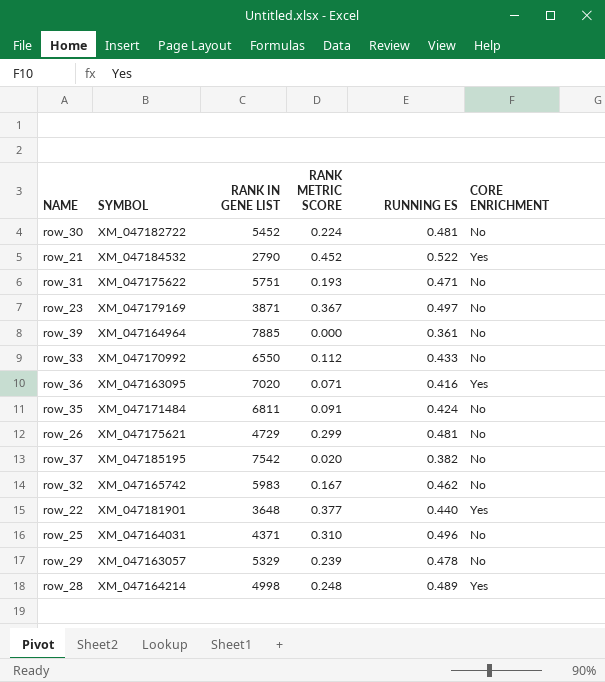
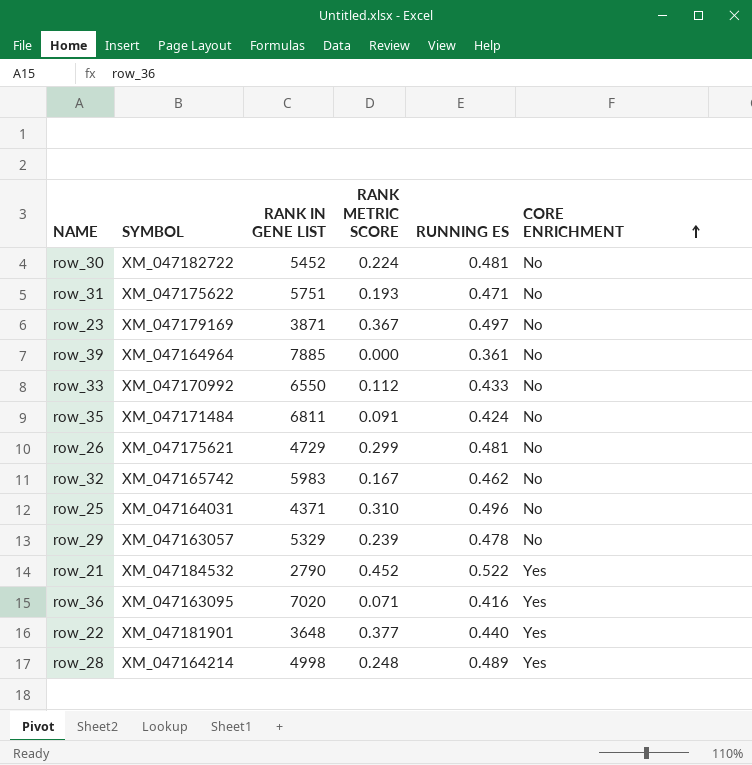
row order: none -> CORE ENRICHMENT ascending
row row_37: XM_047185195 | 7542 | 0.020 | 0.382 | No -> none

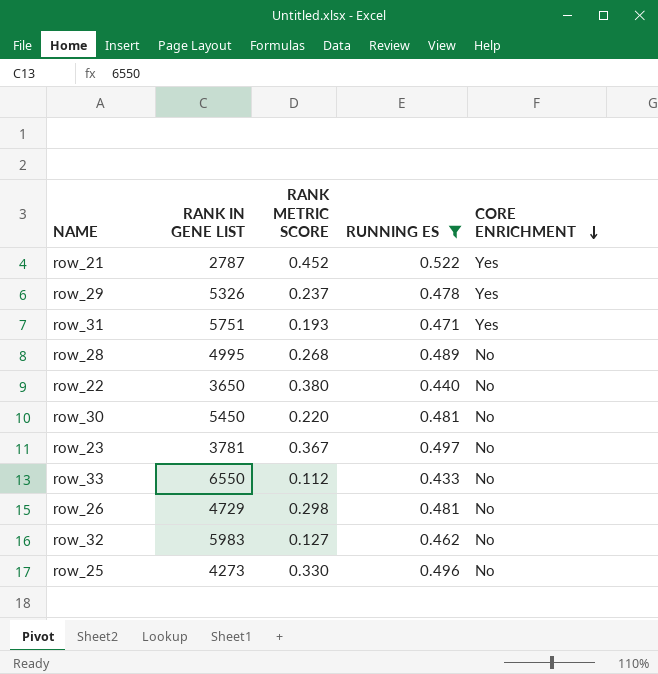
filter: none -> RUNNING ES >= 0.433
row order: CORE ENRICHMENT ascending -> CORE ENRICHMENT descending
column SYMBOL | position: 2 -> none
row_21 | RANK IN GENE LIST: 2790 -> 2787
row_29 | RANK IN GENE LIST: 5329 -> 5326
row_29 | RANK METRIC SCORE: 0.239 -> 0.237
row_29 | CORE ENRICHMENT: No -> Yes
row_31 | CORE ENRICHMENT: No -> Yes
row_28 | RANK IN GENE LIST: 4998 -> 4995
row_28 | RANK METRIC SCORE: 0.248 -> 0.268
row_28 | CORE ENRICHMENT: Yes -> No
row_22 | RANK IN GENE LIST: 3648 -> 3650
row_22 | RANK METRIC SCORE: 0.377 -> 0.380
row_22 | CORE ENRICHMENT: Yes -> No
row_30 | RANK IN GENE LIST: 5452 -> 5450
row_30 | RANK METRIC SCORE: 0.224 -> 0.220
row_23 | RANK IN GENE LIST: 3871 -> 3781
row_26 | RANK METRIC SCORE: 0.299 -> 0.298
row_32 | RANK METRIC SCORE: 0.167 -> 0.127
row_25 | RANK IN GENE LIST: 4371 -> 4273
row_25 | RANK METRIC SCORE: 0.310 -> 0.330

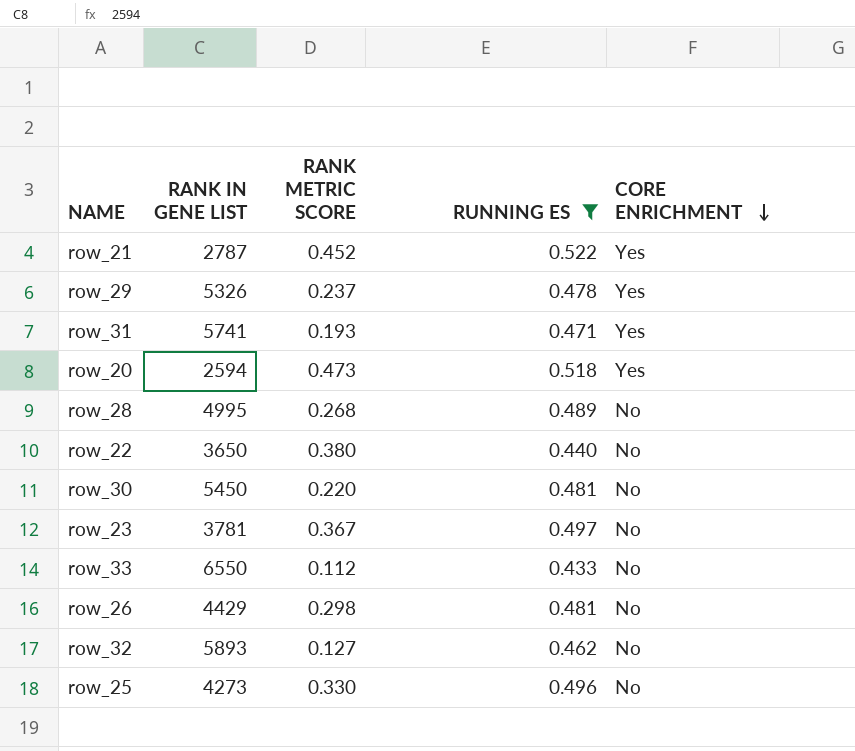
row_31 | RANK IN GENE LIST: 5751 -> 5741
row row_20: none -> 2594 | 0.473 | 0.518 | Yes
row_26 | RANK IN GENE LIST: 4729 -> 4429
row_32 | RANK IN GENE LIST: 5983 -> 5893

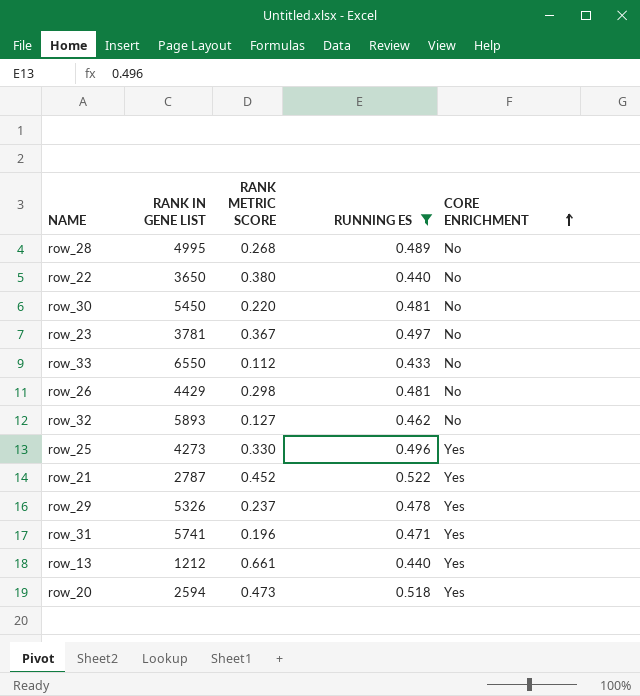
row order: CORE ENRICHMENT descending -> CORE ENRICHMENT ascending
row_25 | CORE ENRICHMENT: No -> Yes
row_31 | RANK METRIC SCORE: 0.193 -> 0.196
row row_13: none -> 1212 | 0.661 | 0.440 | Yes

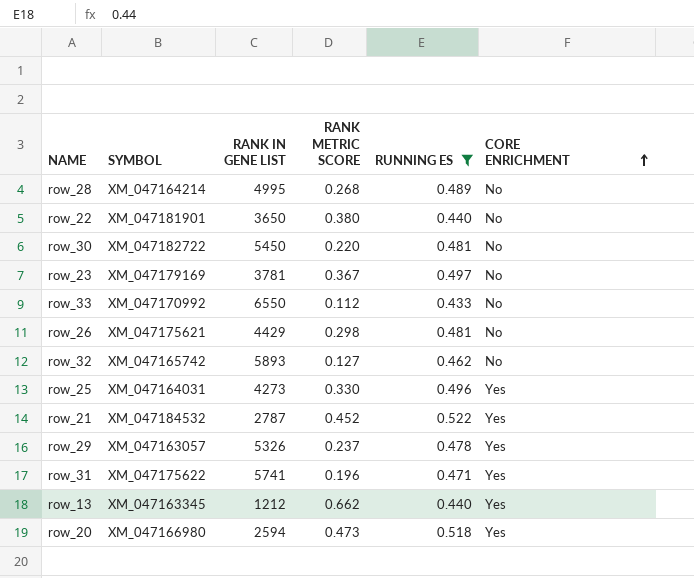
column SYMBOL | position: none -> 2
row_13 | RANK METRIC SCORE: 0.661 -> 0.662

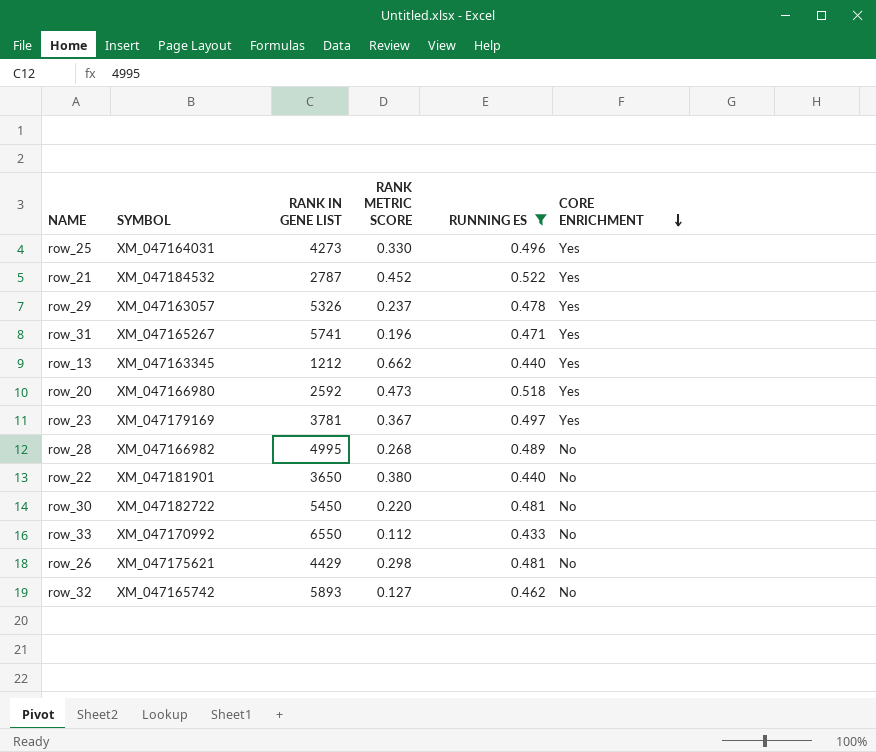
row order: CORE ENRICHMENT ascending -> CORE ENRICHMENT descending
row_31 | SYMBOL: XM_047175622 -> XM_047165267
row_20 | RANK IN GENE LIST: 2594 -> 2592
row_23 | CORE ENRICHMENT: No -> Yes
row_28 | SYMBOL: XM_047164214 -> XM_047166982

